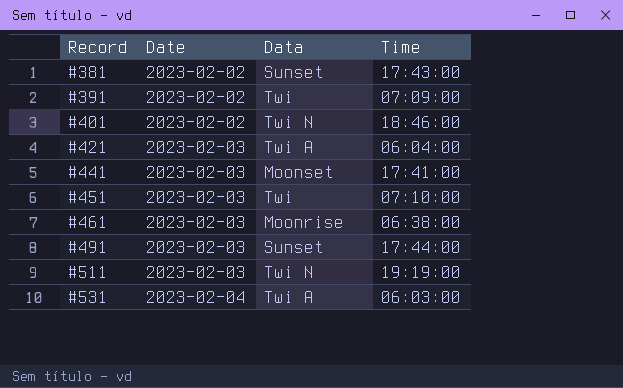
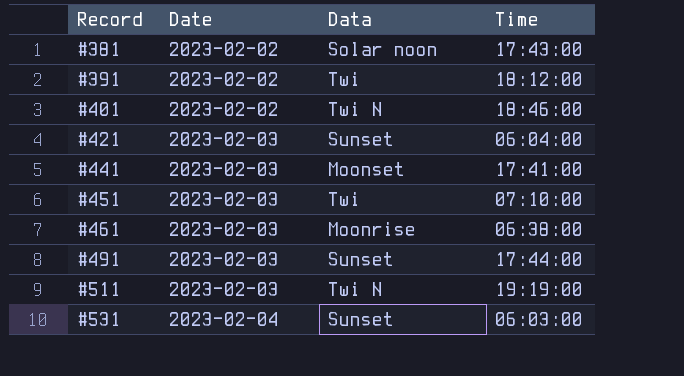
#381 | Data: Sunset -> Solar noon
#391 | Time: 07:09:00 -> 18:12:00
#421 | Data: Twi A -> Sunset
#531 | Data: Twi A -> Sunset

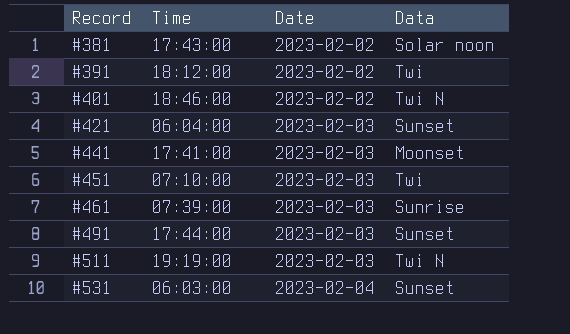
column Time | position: 4 -> 2
#461 | Time: 06:38:00 -> 07:39:00
#461 | Data: Moonrise -> Sunrise

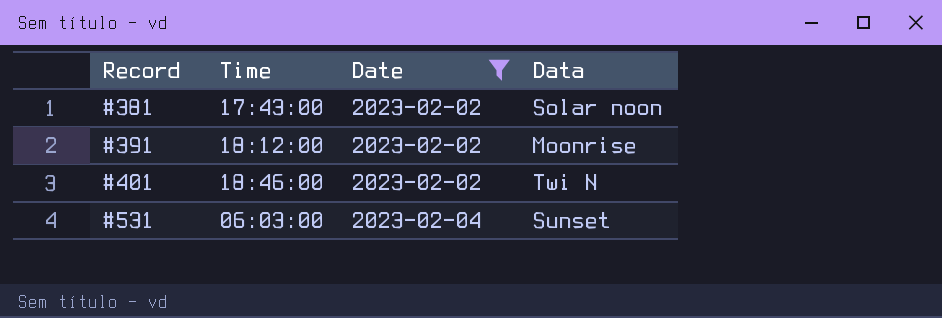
filter: none -> Date != 2023-02-03
#391 | Data: Twi -> Moonrise

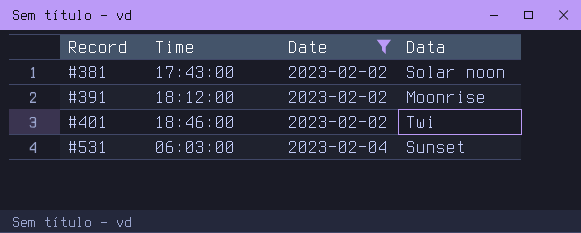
#401 | Data: Twi N -> Twi

